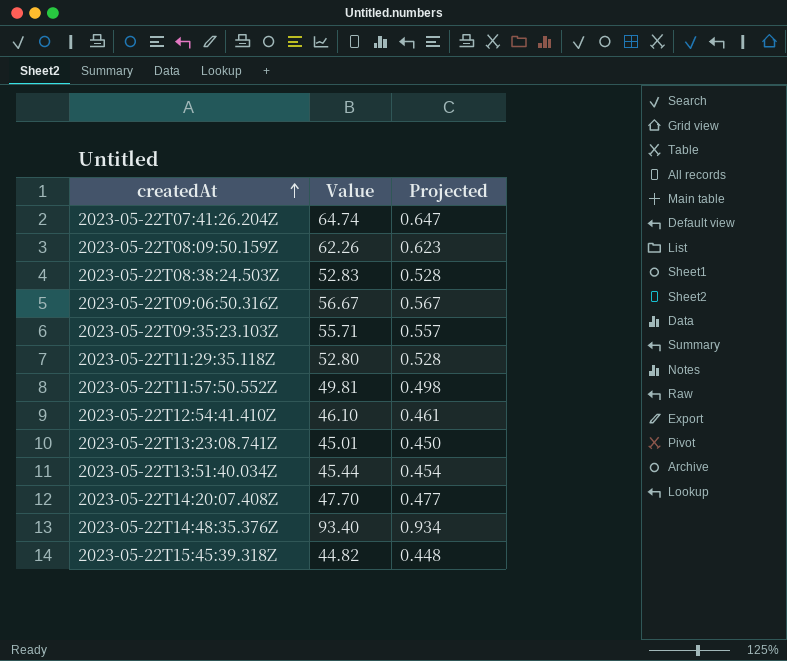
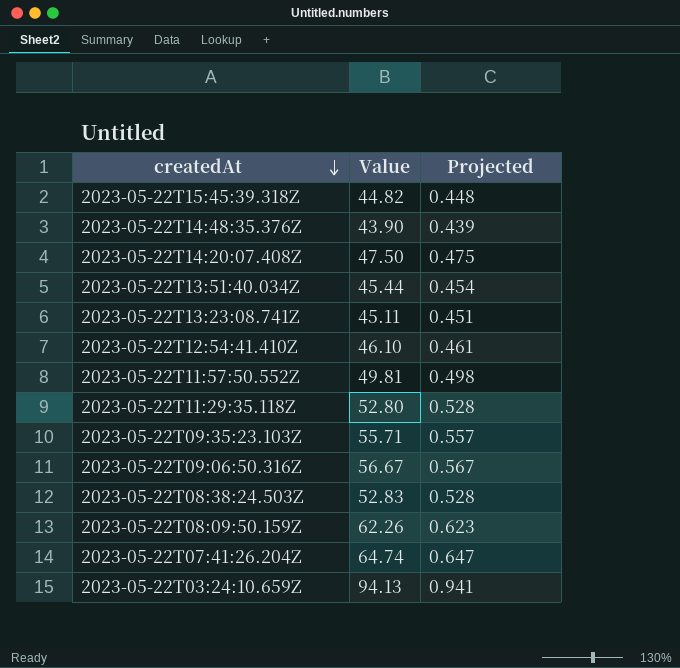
row order: createdAt ascending -> createdAt descending
2023-05-22T14:48:35.376Z | Value: 93.40 -> 43.90
2023-05-22T14:48:35.376Z | Projected: 0.934 -> 0.439
2023-05-22T14:20:07.408Z | Value: 47.70 -> 47.50
2023-05-22T14:20:07.408Z | Projected: 0.477 -> 0.475
2023-05-22T13:23:08.741Z | Value: 45.01 -> 45.11
2023-05-22T13:23:08.741Z | Projected: 0.450 -> 0.451
row 2023-05-22T03:24:10.659Z: none -> 94.13 | 0.941

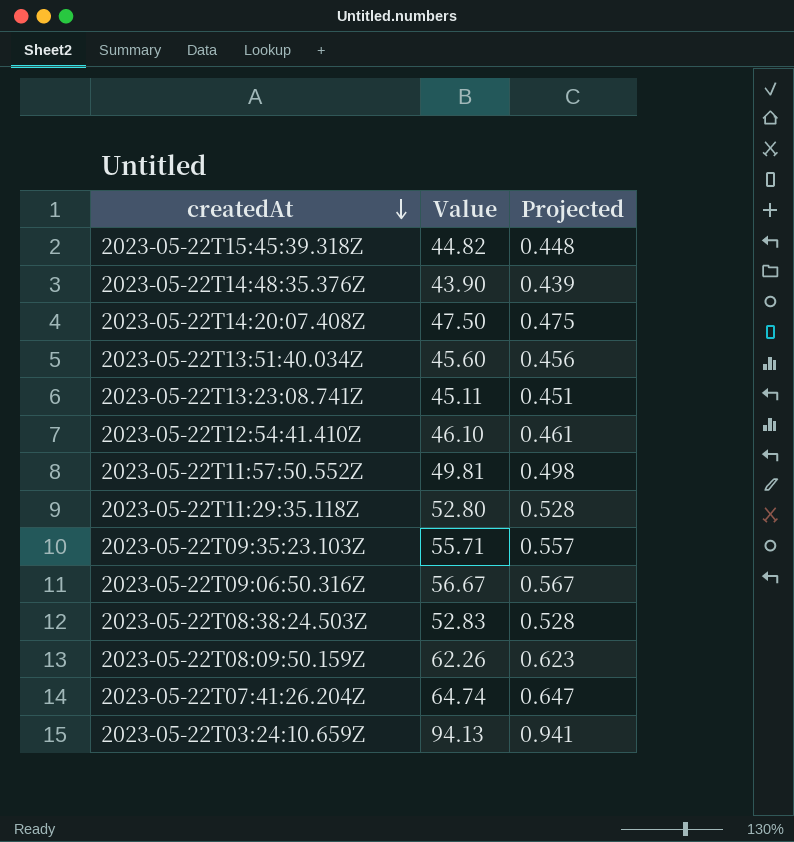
2023-05-22T13:51:40.034Z | Value: 45.44 -> 45.60
2023-05-22T13:51:40.034Z | Projected: 0.454 -> 0.456

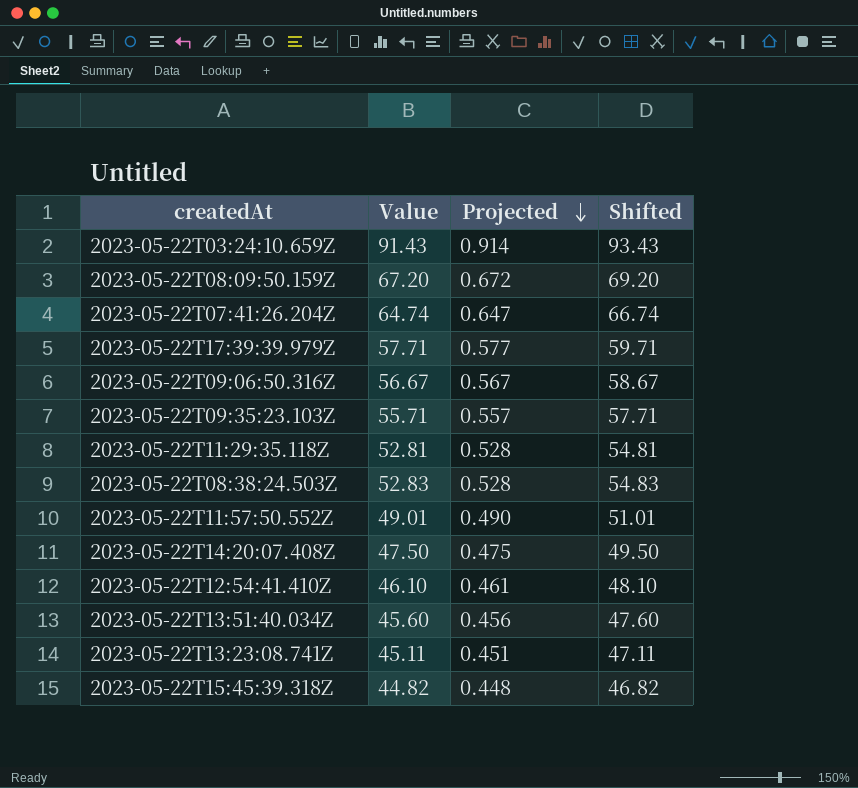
row order: createdAt descending -> Projected descending
column Shifted | formula: none -> [Value] + 2
row 2023-05-22T14:48:35.376Z: 43.90 | 0.439 -> none
2023-05-22T03:24:10.659Z | Value: 94.13 -> 91.43
2023-05-22T03:24:10.659Z | Projected: 0.941 -> 0.914
2023-05-22T08:09:50.159Z | Value: 62.26 -> 67.20
2023-05-22T08:09:50.159Z | Projected: 0.623 -> 0.672
row 2023-05-22T17:39:39.979Z: none -> 57.71 | 0.577 | 59.71
2023-05-22T11:29:35.118Z | Value: 52.80 -> 52.81
2023-05-22T11:57:50.552Z | Value: 49.81 -> 49.01
2023-05-22T11:57:50.552Z | Projected: 0.498 -> 0.490

